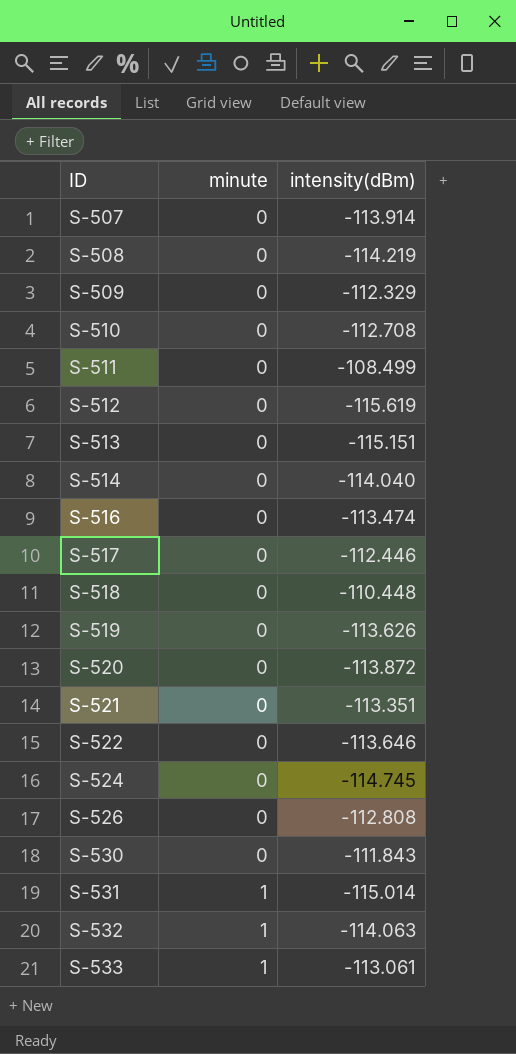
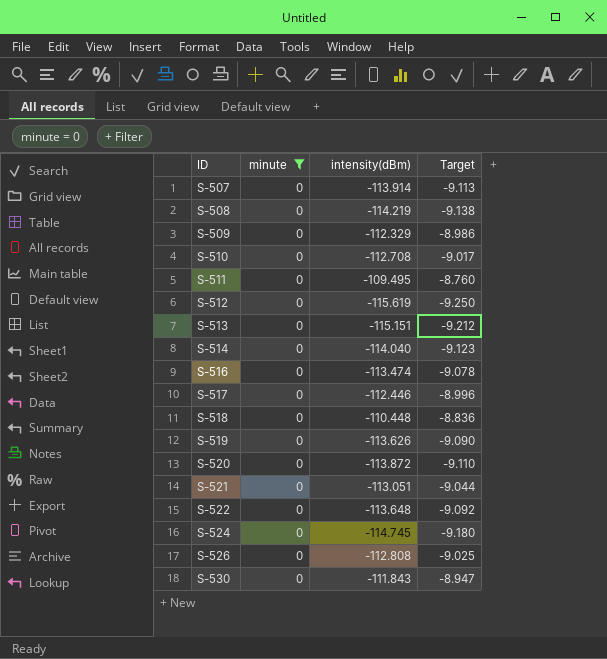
filter: none -> minute = 0
column Target | formula: none -> [intensity(dBm)] * 0.08
S-511 | intensity(dBm): -108.499 -> -109.495
S-521 | intensity(dBm): -113.351 -> -113.051
S-522 | intensity(dBm): -113.646 -> -113.648

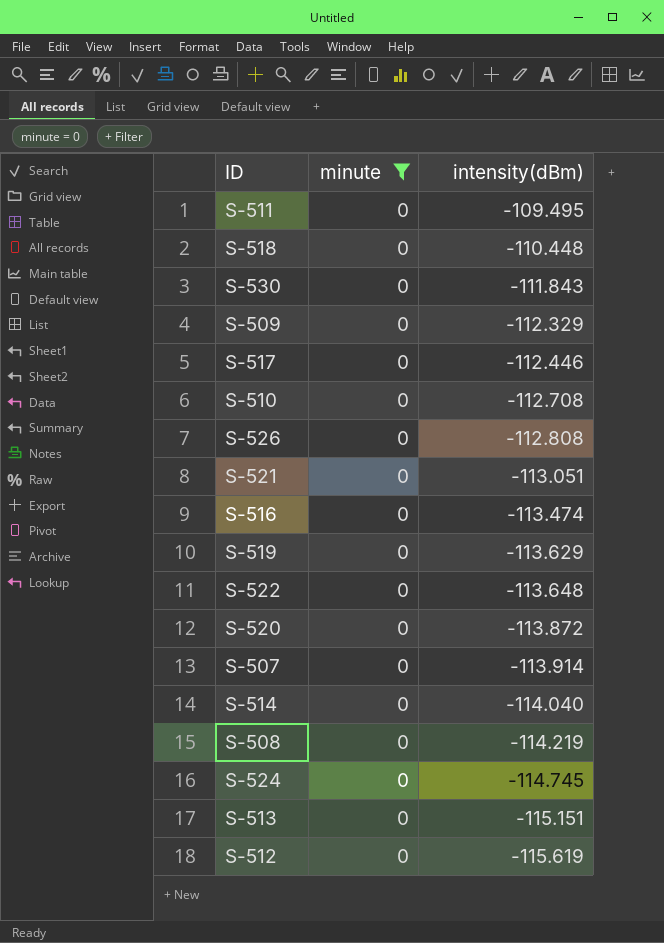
row order: ID ascending -> intensity(dBm) descending
column Target | formula: [intensity(dBm)] * 0.08 -> none
S-519 | intensity(dBm): -113.626 -> -113.629

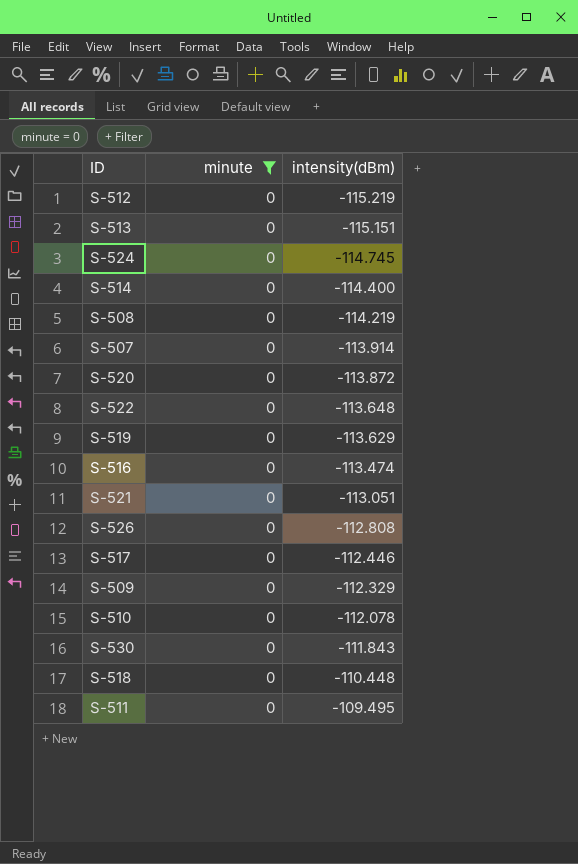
row order: intensity(dBm) descending -> intensity(dBm) ascending
S-512 | intensity(dBm): -115.619 -> -115.219
S-514 | intensity(dBm): -114.040 -> -114.400
S-510 | intensity(dBm): -112.708 -> -112.078

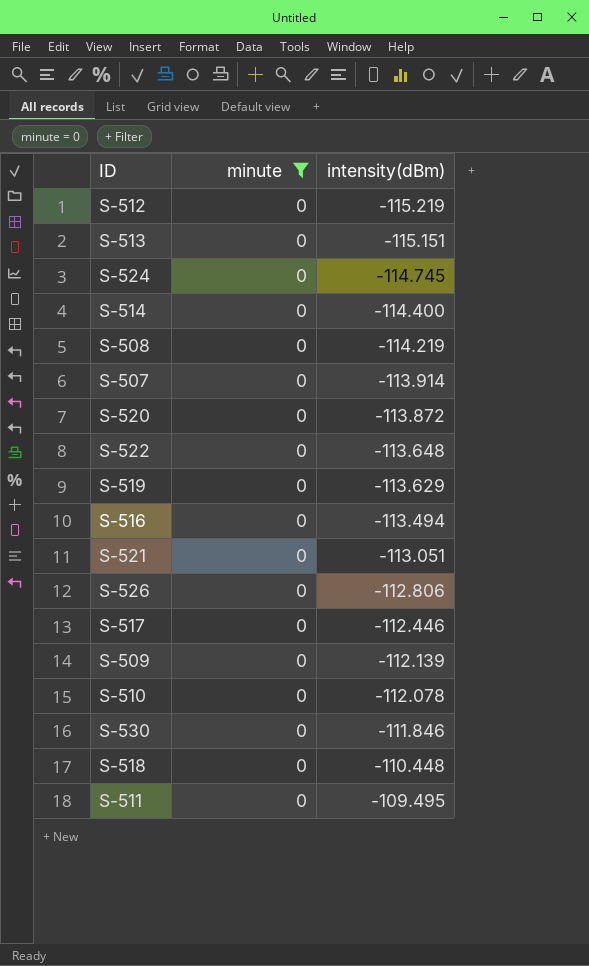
S-516 | intensity(dBm): -113.474 -> -113.494
S-526 | intensity(dBm): -112.808 -> -112.806
S-509 | intensity(dBm): -112.329 -> -112.139
S-530 | intensity(dBm): -111.843 -> -111.846

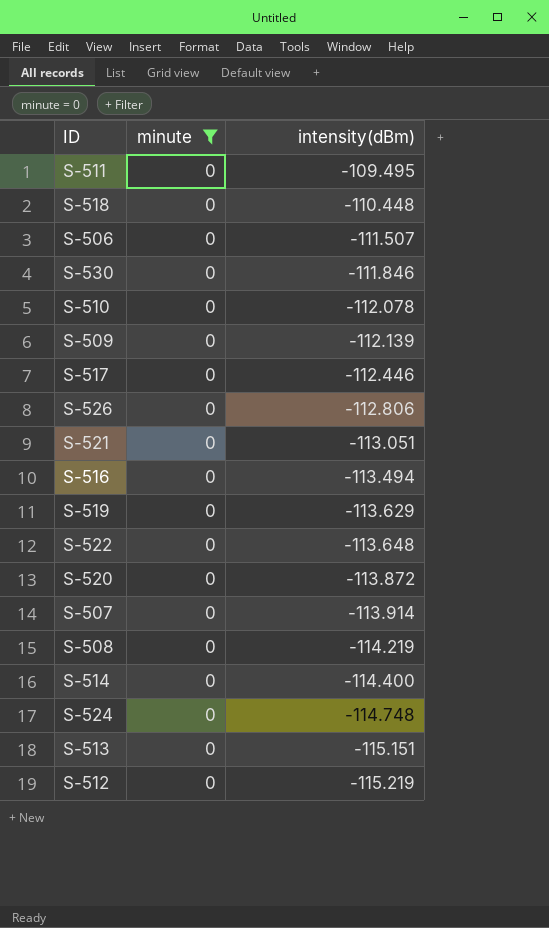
row order: intensity(dBm) ascending -> intensity(dBm) descending
row S-506: none -> 0 | -111.507
S-524 | intensity(dBm): -114.745 -> -114.748

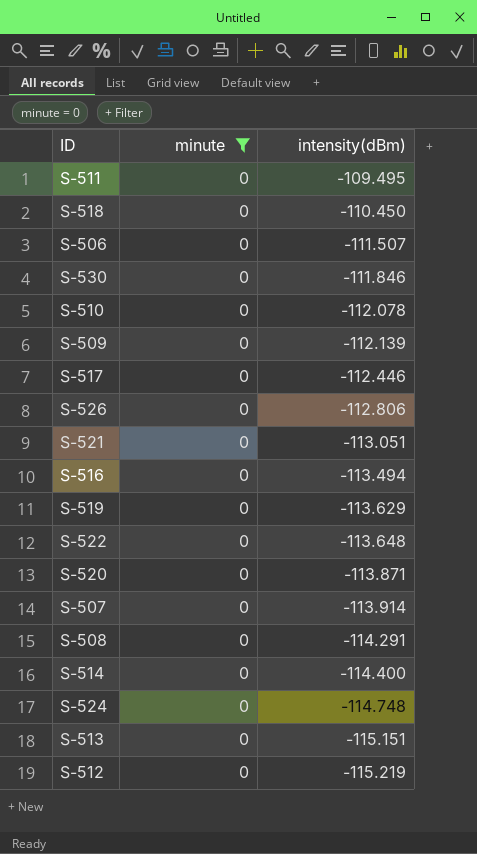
S-518 | intensity(dBm): -110.448 -> -110.450
S-520 | intensity(dBm): -113.872 -> -113.871
S-508 | intensity(dBm): -114.219 -> -114.291

